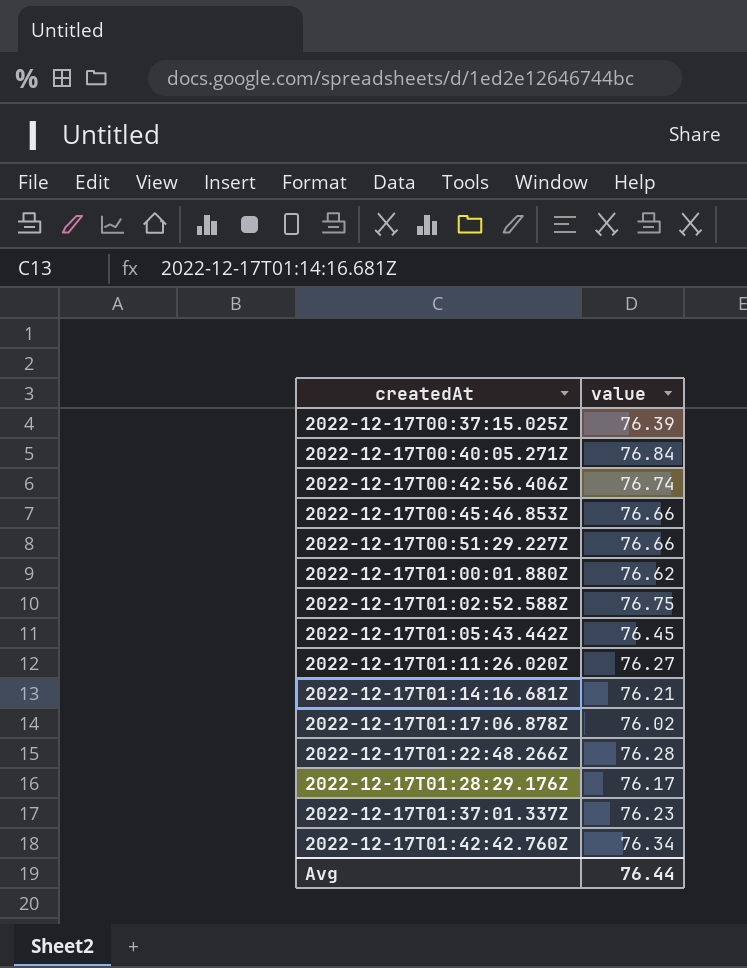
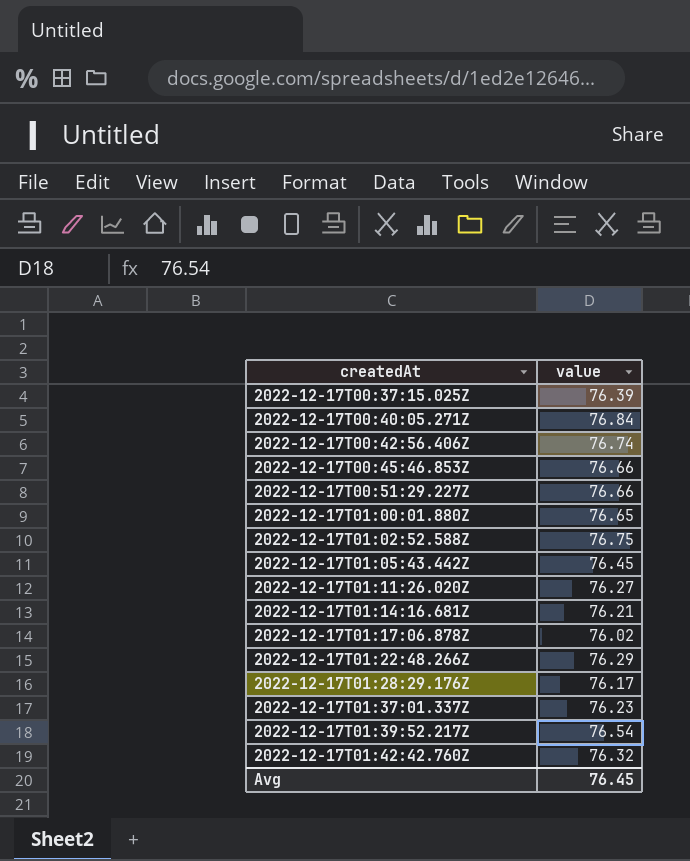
2022-12-17T01:00:01.880Z | value: 76.62 -> 76.65
2022-12-17T01:22:48.266Z | value: 76.28 -> 76.29
row 2022-12-17T01:39:52.217Z: none -> 76.54
2022-12-17T01:42:42.760Z | value: 76.34 -> 76.32
Avg | value: 76.44 -> 76.45

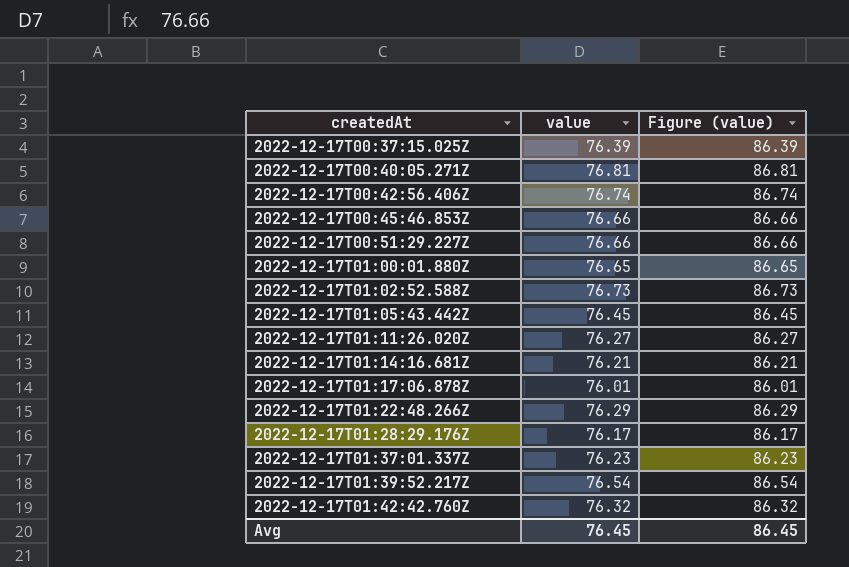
column Figure (value) | formula: none -> [value] + 10
2022-12-17T00:40:05.271Z | value: 76.84 -> 76.81
2022-12-17T01:02:52.588Z | value: 76.75 -> 76.73
2022-12-17T01:17:06.878Z | value: 76.02 -> 76.01

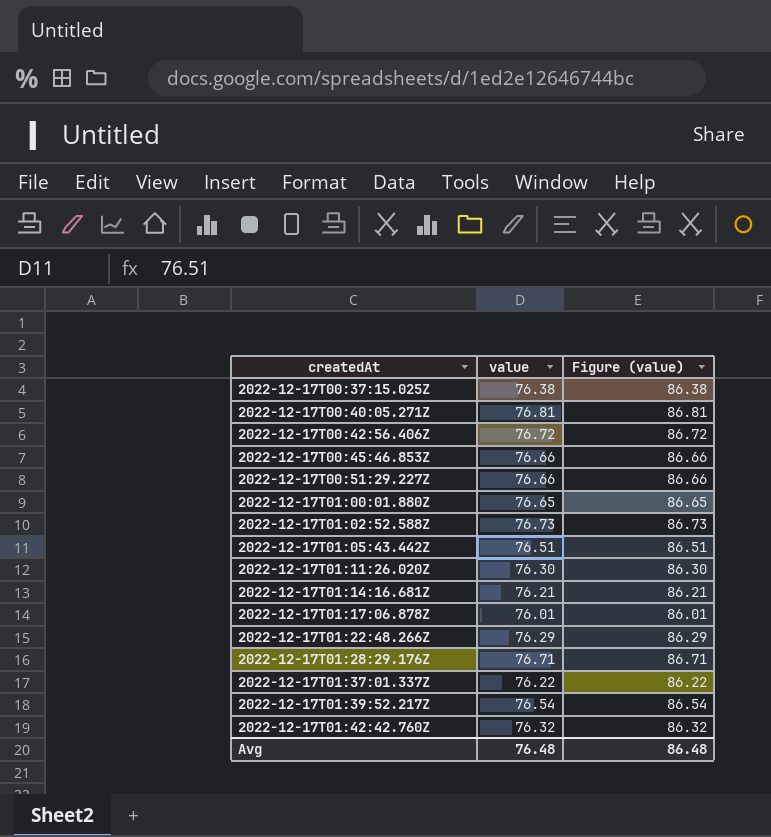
2022-12-17T00:37:15.025Z | value: 76.39 -> 76.38
2022-12-17T00:37:15.025Z | Figure (value): 86.39 -> 86.38
2022-12-17T00:42:56.406Z | value: 76.74 -> 76.72
2022-12-17T00:42:56.406Z | Figure (value): 86.74 -> 86.72
2022-12-17T01:05:43.442Z | value: 76.45 -> 76.51
2022-12-17T01:05:43.442Z | Figure (value): 86.45 -> 86.51
2022-12-17T01:11:26.020Z | value: 76.27 -> 76.30
2022-12-17T01:11:26.020Z | Figure (value): 86.27 -> 86.30
2022-12-17T01:28:29.176Z | value: 76.17 -> 76.71
2022-12-17T01:28:29.176Z | Figure (value): 86.17 -> 86.71
2022-12-17T01:37:01.337Z | value: 76.23 -> 76.22
2022-12-17T01:37:01.337Z | Figure (value): 86.23 -> 86.22
Avg | value: 76.45 -> 76.48
Avg | Figure (value): 86.45 -> 86.48

